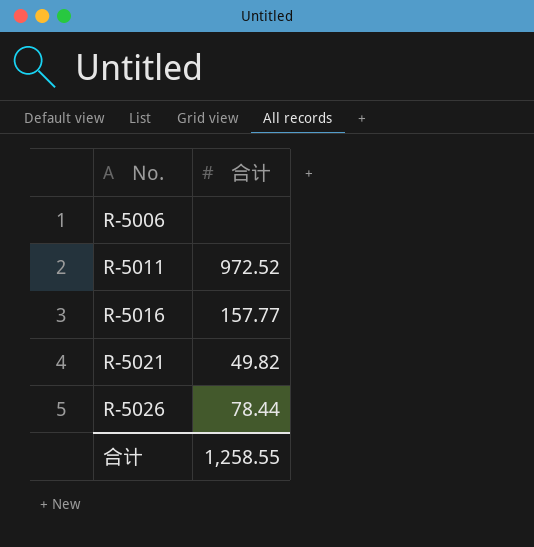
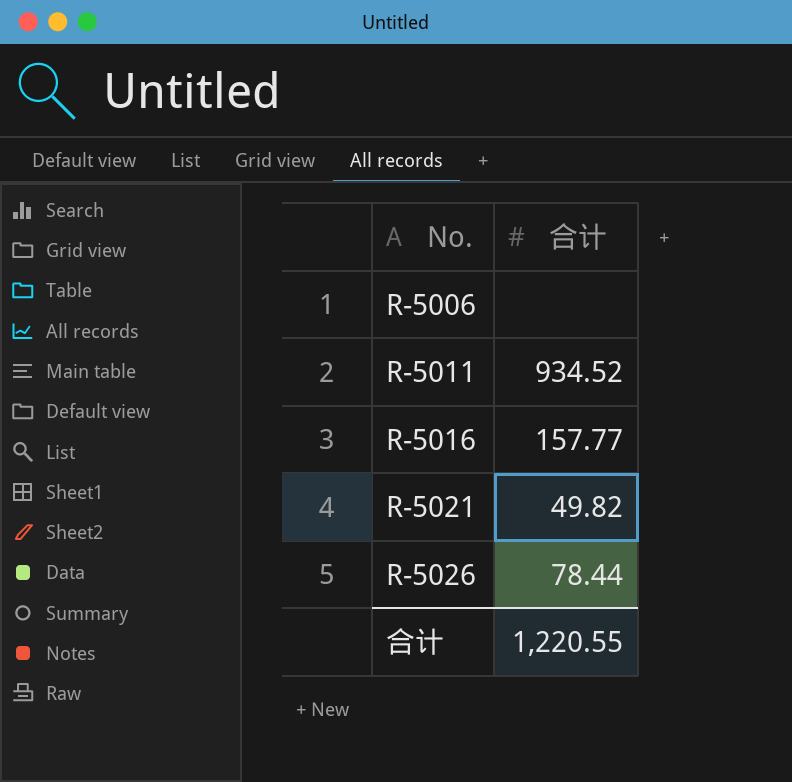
R-5011 | 合计: 972.52 -> 934.52
合计 | 合计: 1,258.55 -> 1,220.55

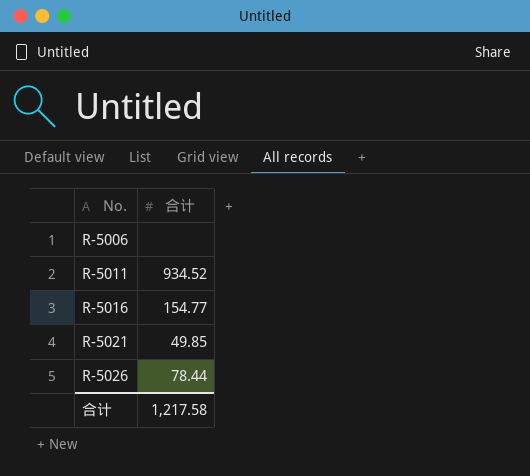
R-5016 | 合计: 157.77 -> 154.77
R-5021 | 合计: 49.82 -> 49.85
合计 | 合计: 1,220.55 -> 1,217.58

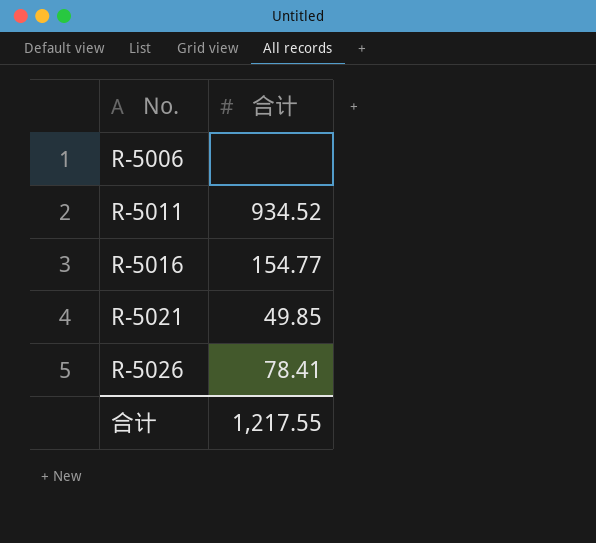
R-5026 | 合计: 78.44 -> 78.41
合计 | 合计: 1,217.58 -> 1,217.55

